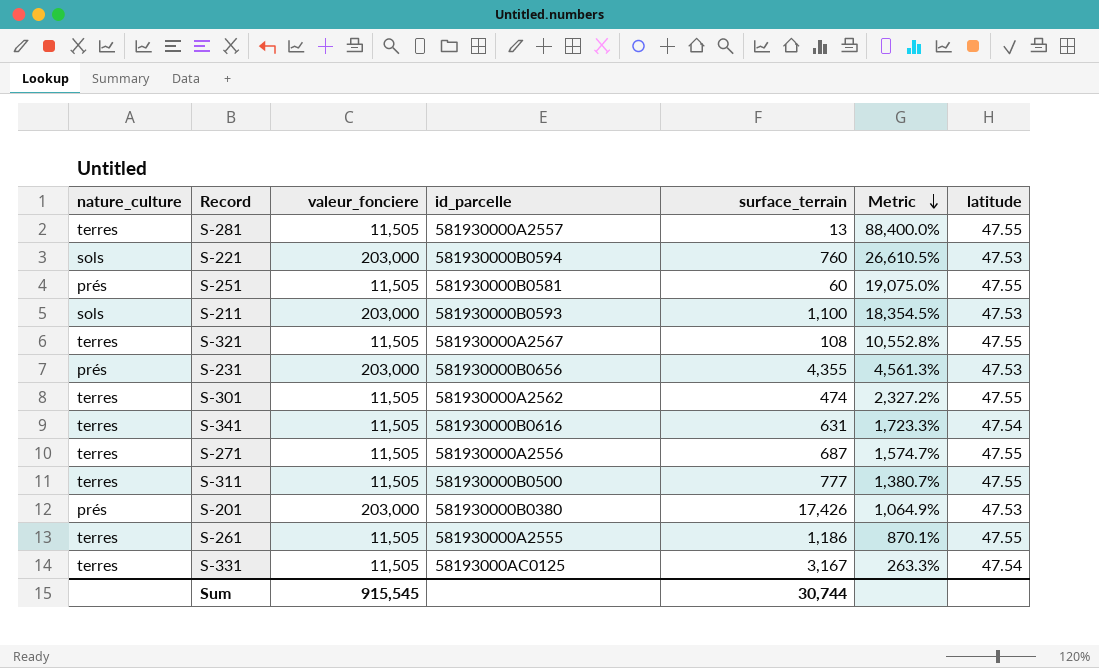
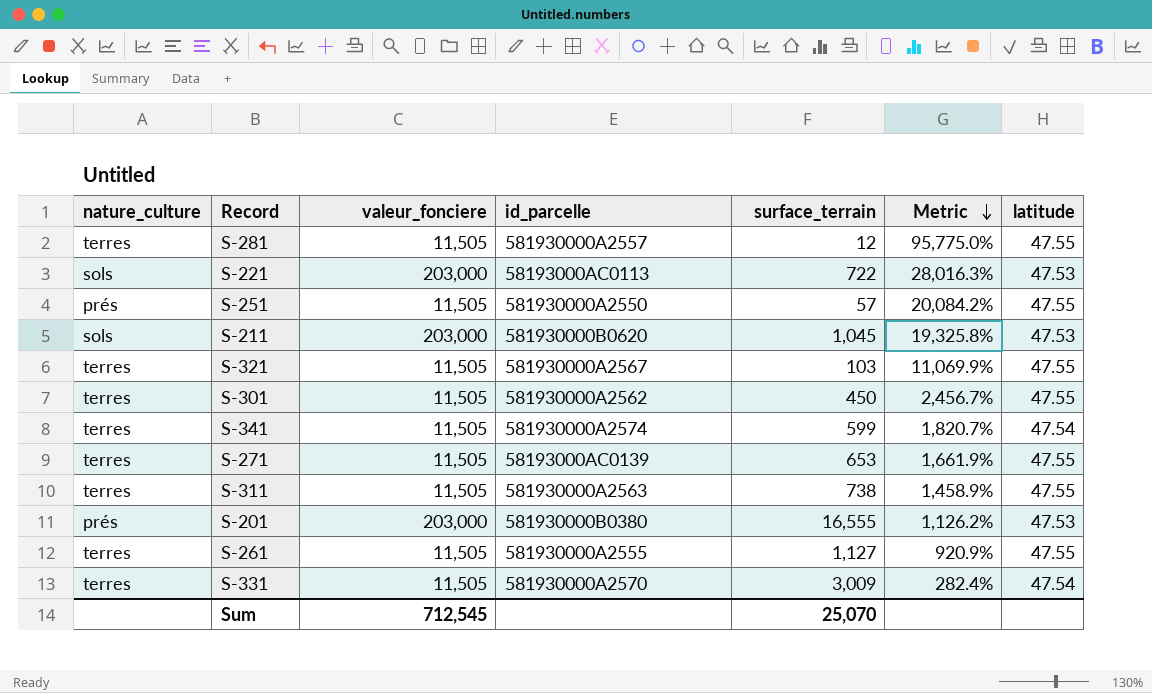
row S-231: prés | 203,000 | 581930000B0656 | 4,355 | 4,561.3% | 47.53 -> none
S-281 | surface_terrain: 13 -> 12
S-281 | Metric: 88,400.0% -> 95,775.0%
S-221 | id_parcelle: 581930000B0594 -> 58193000AC0113
S-221 | surface_terrain: 760 -> 722
S-221 | Metric: 26,610.5% -> 28,016.3%
S-251 | id_parcelle: 581930000B0581 -> 581930000A2550
S-251 | surface_terrain: 60 -> 57
S-251 | Metric: 19,075.0% -> 20,084.2%
S-211 | id_parcelle: 581930000B0593 -> 581930000B0620
S-211 | surface_terrain: 1,100 -> 1,045
S-211 | Metric: 18,354.5% -> 19,325.8%
S-321 | surface_terrain: 108 -> 103
S-321 | Metric: 10,552.8% -> 11,069.9%
S-301 | surface_terrain: 474 -> 450
S-301 | Metric: 2,327.2% -> 2,456.7%
S-341 | id_parcelle: 581930000B0616 -> 581930000A2574
S-341 | surface_terrain: 631 -> 599
S-341 | Metric: 1,723.3% -> 1,820.7%
S-271 | id_parcelle: 581930000A2556 -> 58193000AC0139
S-271 | surface_terrain: 687 -> 653
S-271 | Metric: 1,574.7% -> 1,661.9%
S-311 | id_parcelle: 581930000B0500 -> 581930000A2563
S-311 | surface_terrain: 777 -> 738
S-311 | Metric: 1,380.7% -> 1,458.9%
S-201 | surface_terrain: 17,426 -> 16,555
S-201 | Metric: 1,064.9% -> 1,126.2%
S-261 | surface_terrain: 1,186 -> 1,127
S-261 | Metric: 870.1% -> 920.9%
S-331 | id_parcelle: 58193000AC0125 -> 581930000A2570
S-331 | surface_terrain: 3,167 -> 3,009
S-331 | Metric: 263.3% -> 282.4%
Sum | valeur_fonciere: 915,545 -> 712,545
Sum | surface_terrain: 30,744 -> 25,070

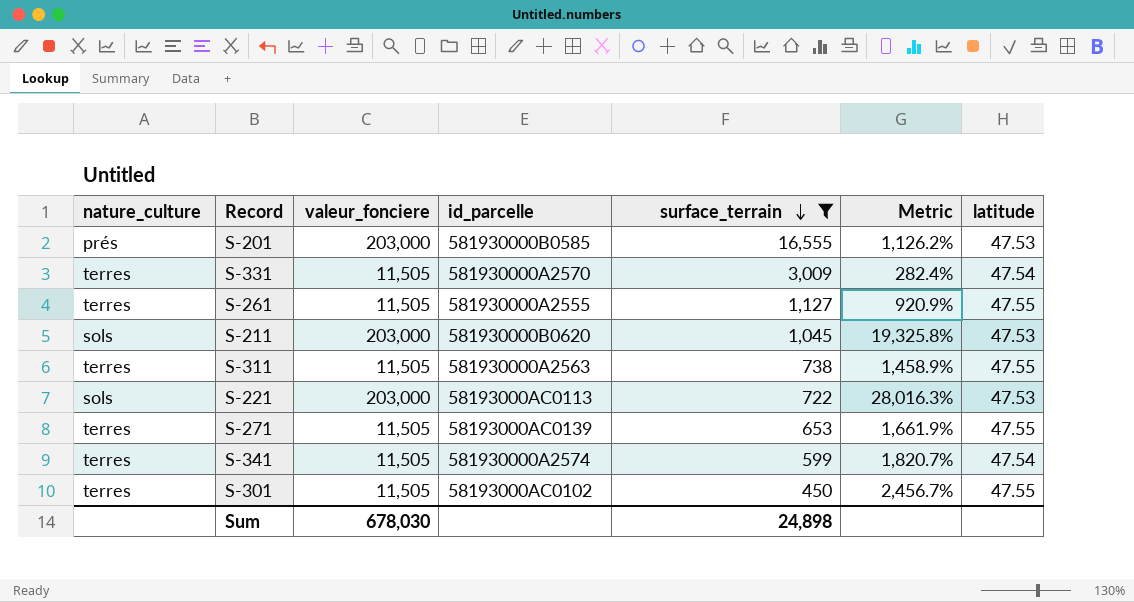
filter: none -> surface_terrain >= 450
row order: Metric descending -> surface_terrain descending
S-201 | id_parcelle: 581930000B0380 -> 581930000B0585
S-301 | id_parcelle: 581930000A2562 -> 58193000AC0102
Sum | valeur_fonciere: 712,545 -> 678,030
Sum | surface_terrain: 25,070 -> 24,898

